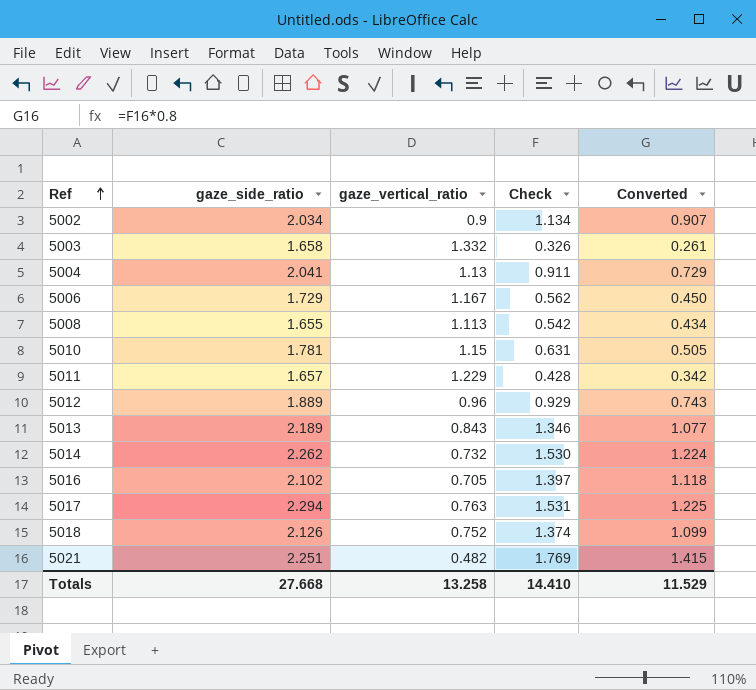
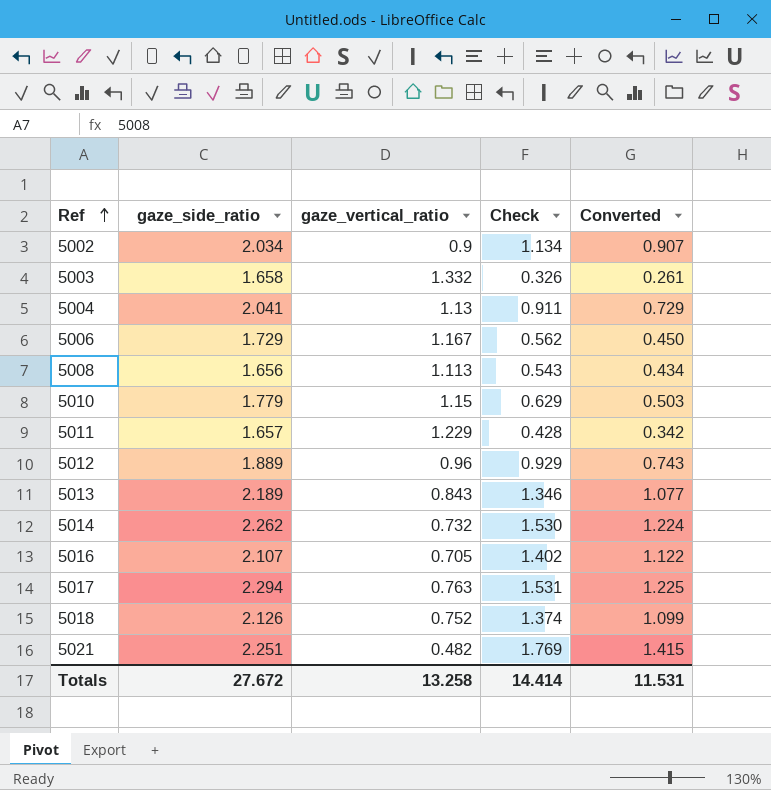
5008 | gaze_side_ratio: 1.655 -> 1.656
5008 | Check: 0.542 -> 0.543
5010 | gaze_side_ratio: 1.781 -> 1.779
5010 | Check: 0.631 -> 0.629
5010 | Converted: 0.505 -> 0.503
5016 | gaze_side_ratio: 2.102 -> 2.107
5016 | Check: 1.397 -> 1.402
5016 | Converted: 1.118 -> 1.122
Totals | gaze_side_ratio: 27.668 -> 27.672
Totals | Check: 14.410 -> 14.414
Totals | Converted: 11.529 -> 11.531

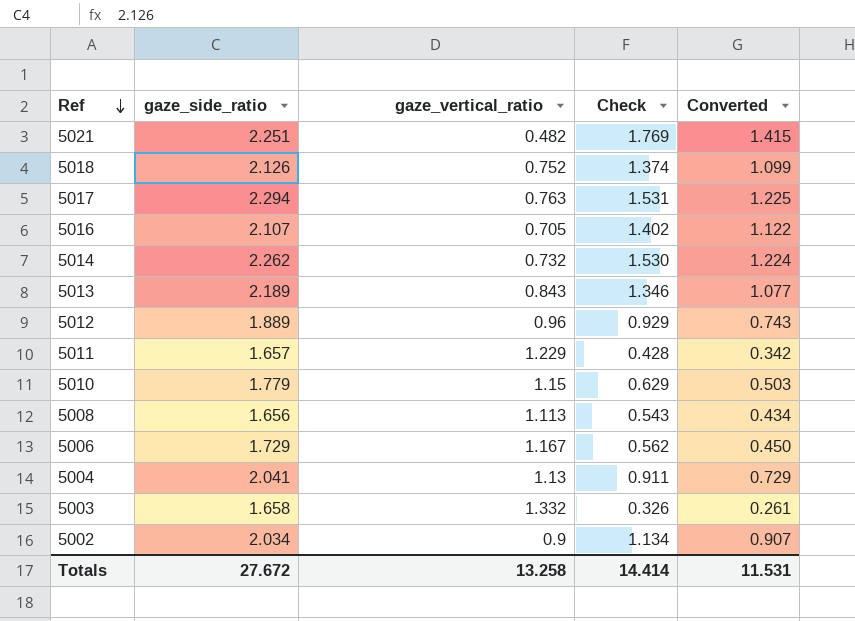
row order: Ref ascending -> Ref descending

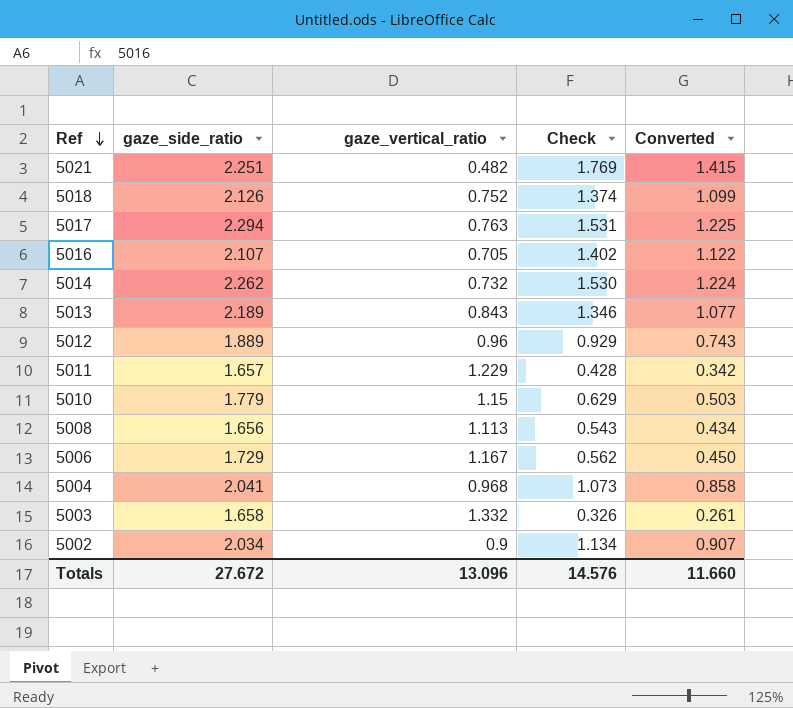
5004 | gaze_vertical_ratio: 1.13 -> 0.968
5004 | Check: 0.911 -> 1.073
5004 | Converted: 0.729 -> 0.858
Totals | gaze_vertical_ratio: 13.258 -> 13.096
Totals | Check: 14.414 -> 14.576
Totals | Converted: 11.531 -> 11.660

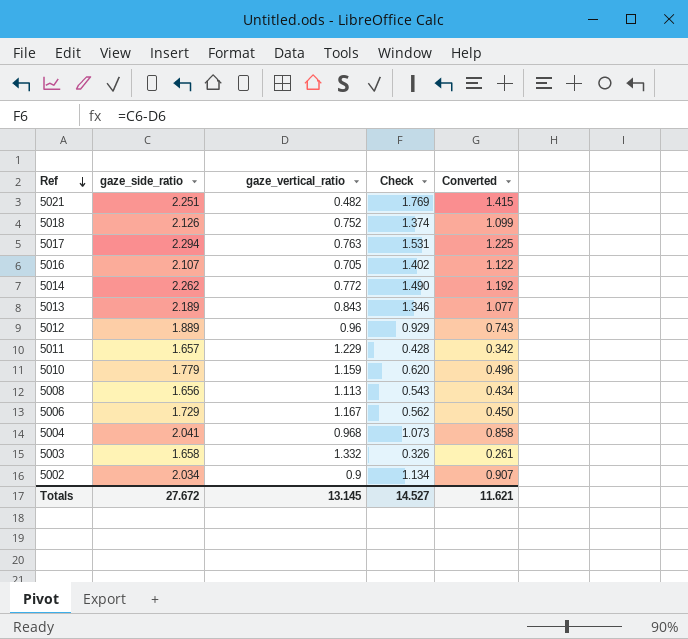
5014 | gaze_vertical_ratio: 0.732 -> 0.772
5014 | Check: 1.530 -> 1.490
5014 | Converted: 1.224 -> 1.192
5010 | gaze_vertical_ratio: 1.15 -> 1.159
5010 | Check: 0.629 -> 0.620
5010 | Converted: 0.503 -> 0.496
Totals | gaze_vertical_ratio: 13.096 -> 13.145
Totals | Check: 14.576 -> 14.527
Totals | Converted: 11.660 -> 11.621

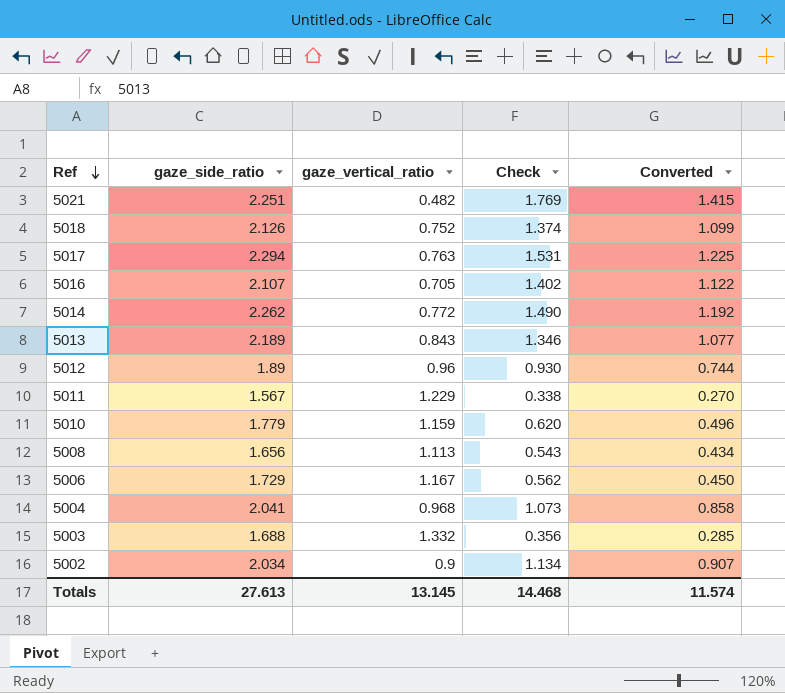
5012 | gaze_side_ratio: 1.889 -> 1.89
5012 | Check: 0.929 -> 0.930
5012 | Converted: 0.743 -> 0.744
5011 | gaze_side_ratio: 1.657 -> 1.567
5011 | Check: 0.428 -> 0.338
5011 | Converted: 0.342 -> 0.270
5003 | gaze_side_ratio: 1.658 -> 1.688
5003 | Check: 0.326 -> 0.356
5003 | Converted: 0.261 -> 0.285
Totals | gaze_side_ratio: 27.672 -> 27.613
Totals | Check: 14.527 -> 14.468
Totals | Converted: 11.621 -> 11.574

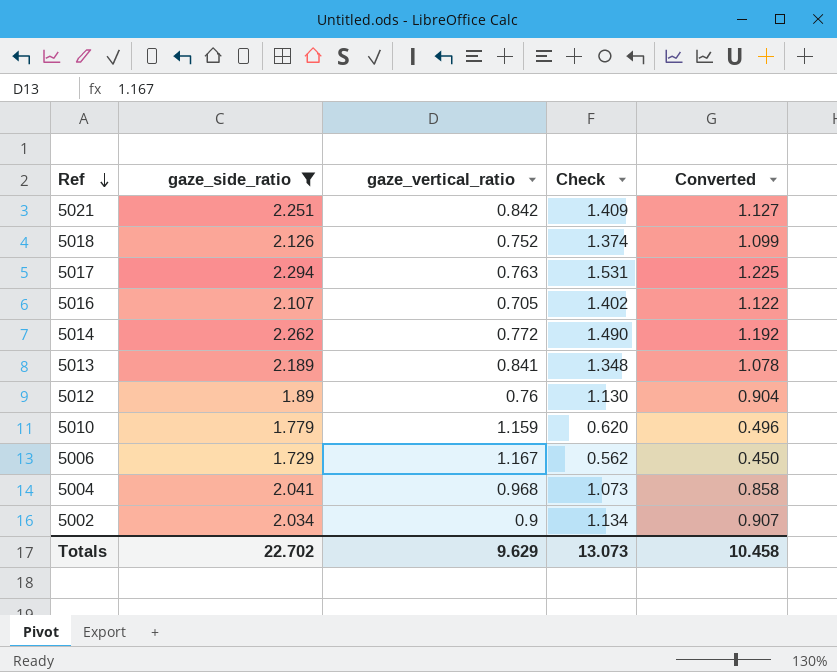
filter: none -> gaze_side_ratio >= 1.729
5021 | gaze_vertical_ratio: 0.482 -> 0.842
5021 | Check: 1.769 -> 1.409
5021 | Converted: 1.415 -> 1.127
5013 | gaze_vertical_ratio: 0.843 -> 0.841
5013 | Check: 1.346 -> 1.348
5013 | Converted: 1.077 -> 1.078
5012 | gaze_vertical_ratio: 0.96 -> 0.76
5012 | Check: 0.930 -> 1.130
5012 | Converted: 0.744 -> 0.904
Totals | gaze_side_ratio: 27.613 -> 22.702
Totals | gaze_vertical_ratio: 13.145 -> 9.629
Totals | Check: 14.468 -> 13.073
Totals | Converted: 11.574 -> 10.458

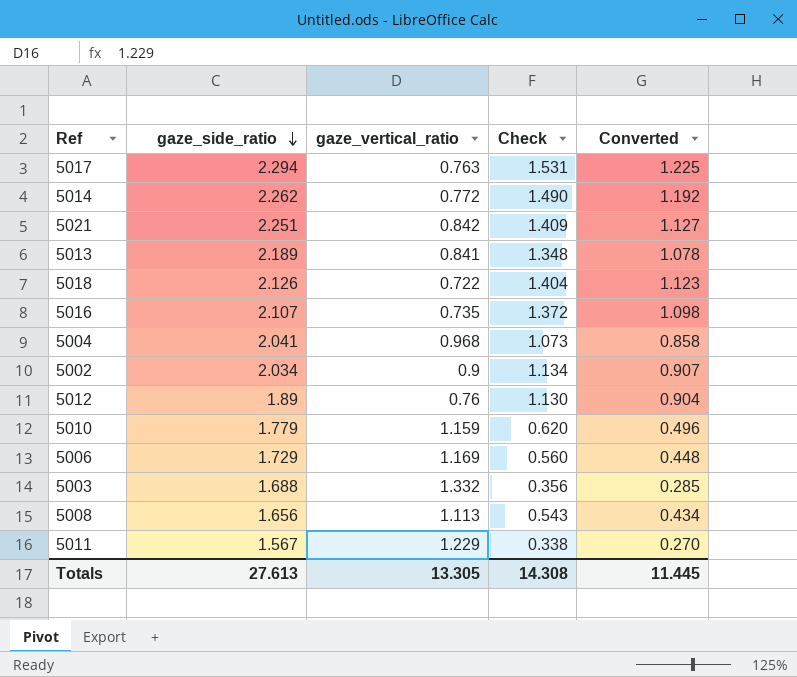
filter: gaze_side_ratio >= 1.729 -> none
row order: Ref descending -> gaze_side_ratio descending
5018 | gaze_vertical_ratio: 0.752 -> 0.722
5018 | Check: 1.374 -> 1.404
5018 | Converted: 1.099 -> 1.123
5016 | gaze_vertical_ratio: 0.705 -> 0.735
5016 | Check: 1.402 -> 1.372
5016 | Converted: 1.122 -> 1.098
5006 | gaze_vertical_ratio: 1.167 -> 1.169
5006 | Check: 0.562 -> 0.560
5006 | Converted: 0.450 -> 0.448
Totals | gaze_side_ratio: 22.702 -> 27.613
Totals | gaze_vertical_ratio: 9.629 -> 13.305
Totals | Check: 13.073 -> 14.308
Totals | Converted: 10.458 -> 11.445

